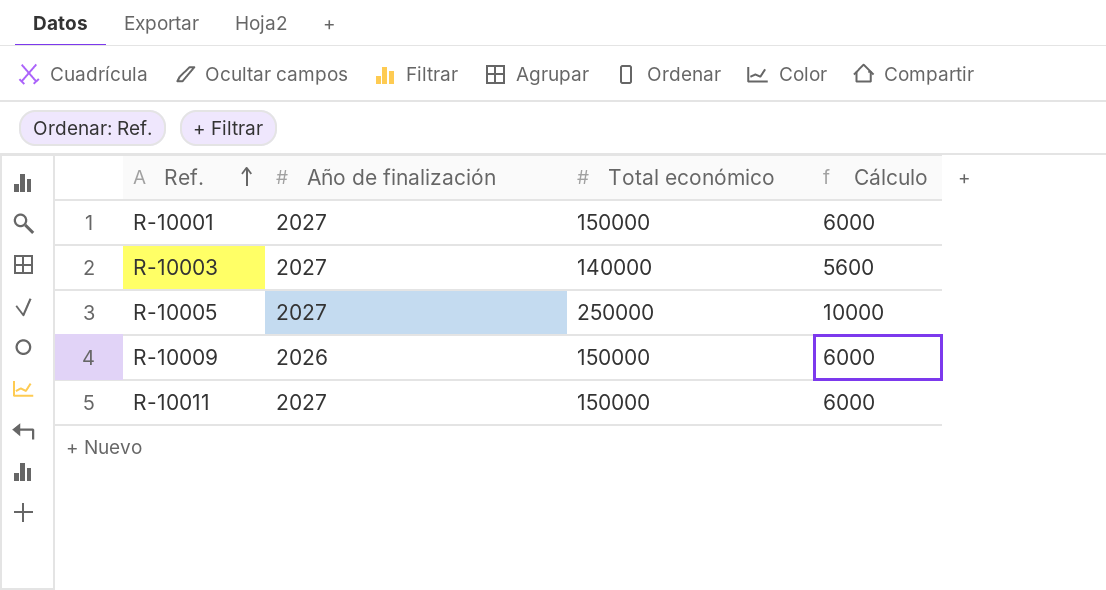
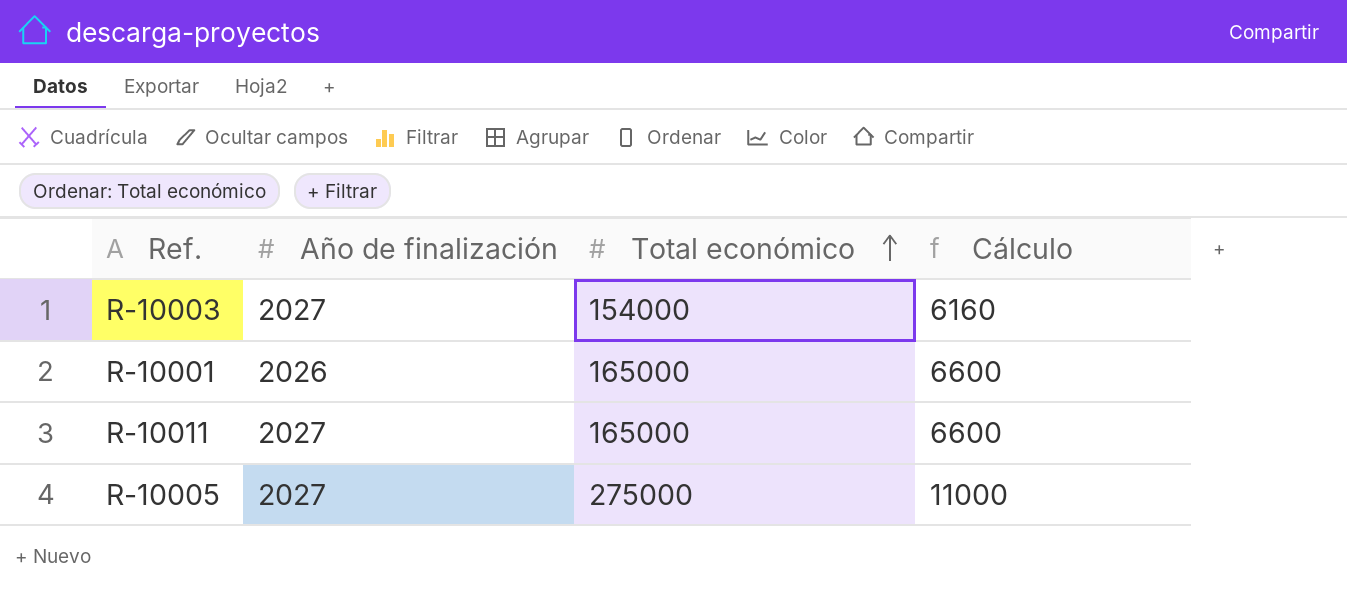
row order: Ref. ascending -> Total económico ascending
row R-10009: 2026 | 150000 | 6000 -> none
R-10003 | Total económico: 140000 -> 154000
R-10003 | Cálculo: 5600 -> 6160
R-10001 | Año de finalización: 2027 -> 2026
R-10001 | Total económico: 150000 -> 165000
R-10001 | Cálculo: 6000 -> 6600
R-10011 | Total económico: 150000 -> 165000
R-10011 | Cálculo: 6000 -> 6600
R-10005 | Total económico: 250000 -> 275000
R-10005 | Cálculo: 10000 -> 11000

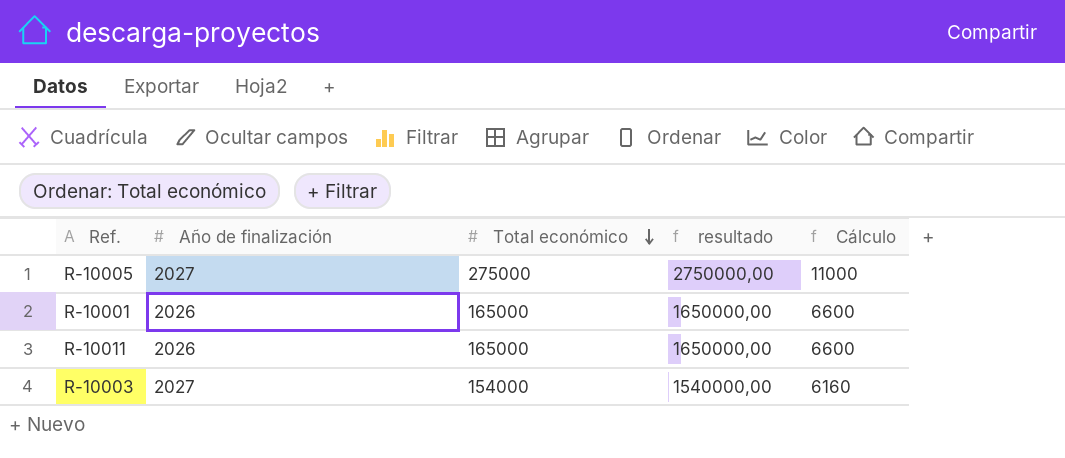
row order: Total económico ascending -> Total económico descending
column resultado | formula: none -> [Total económico] * 10
R-10011 | Año de finalización: 2027 -> 2026

